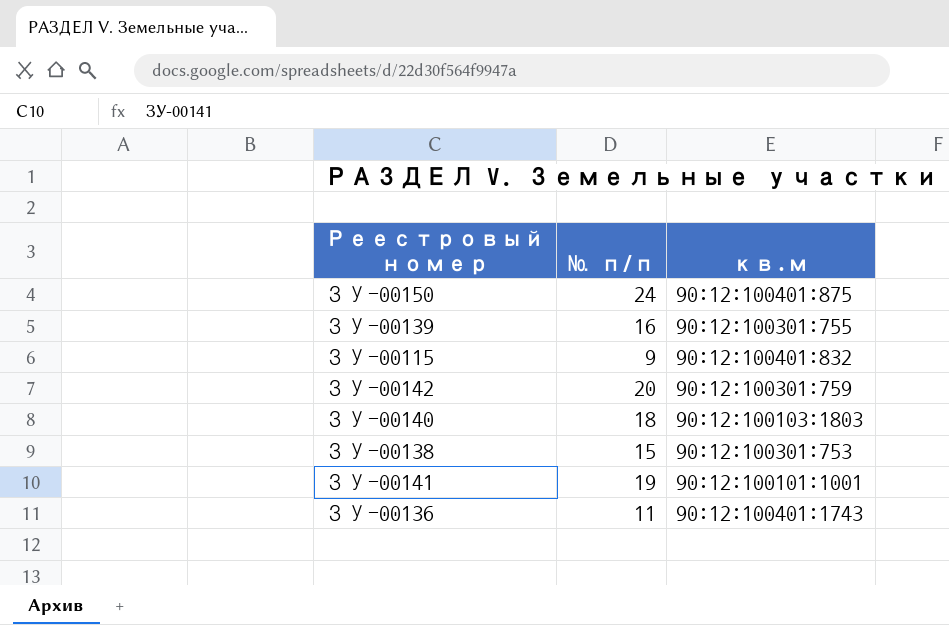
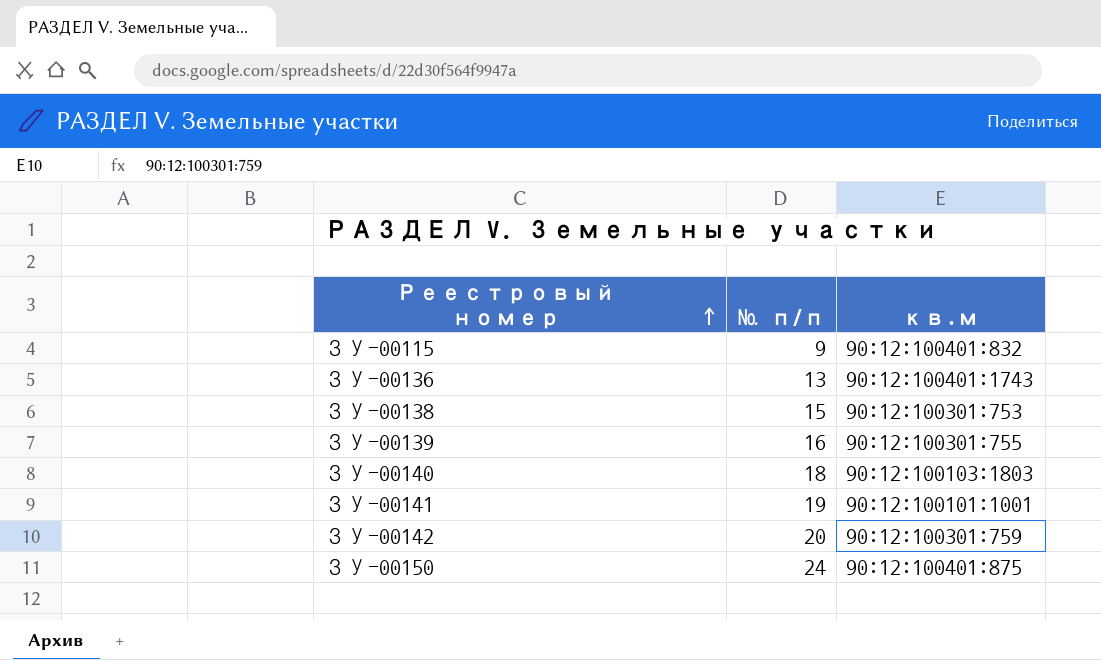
row order: none -> Реестровый номер ascending
ЗУ-00136 | № п/п: 11 -> 13

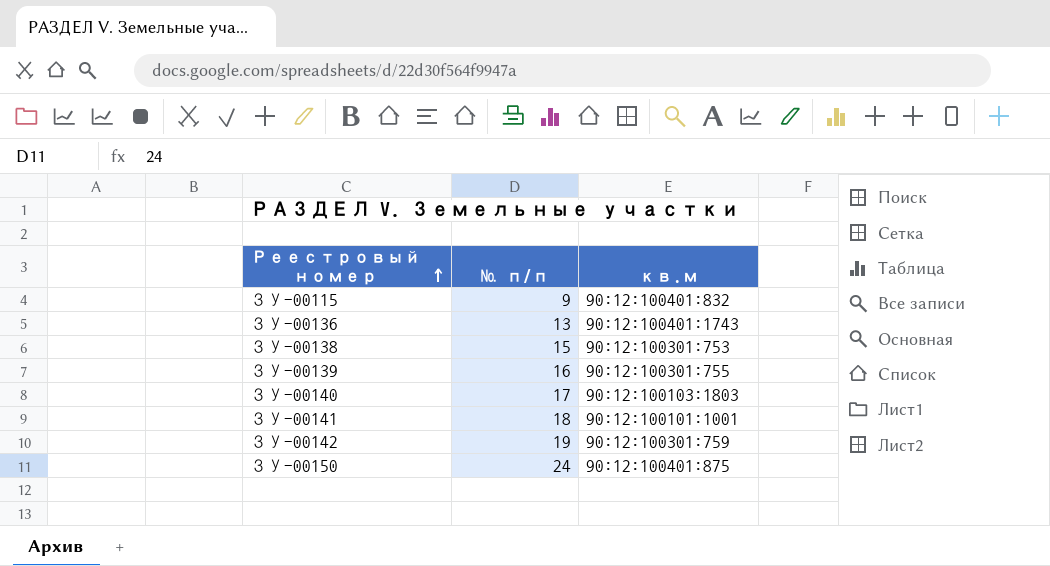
ЗУ-00140 | № п/п: 18 -> 17
ЗУ-00141 | № п/п: 19 -> 18
ЗУ-00142 | № п/п: 20 -> 19

